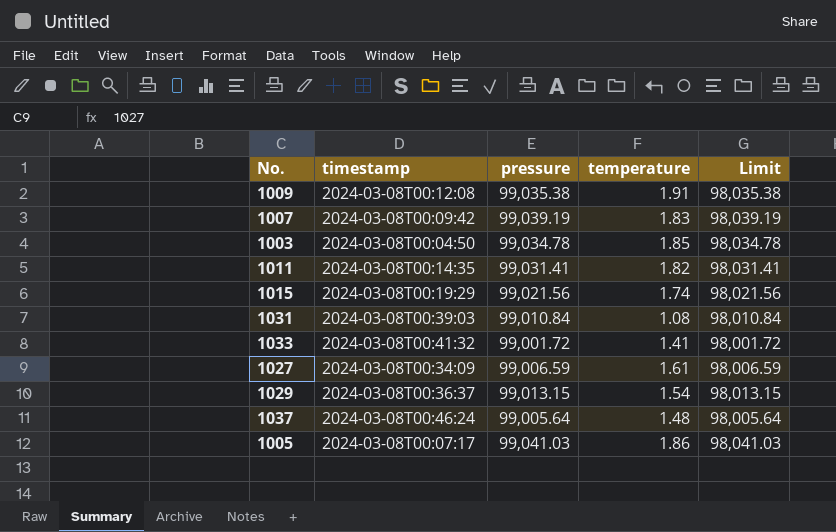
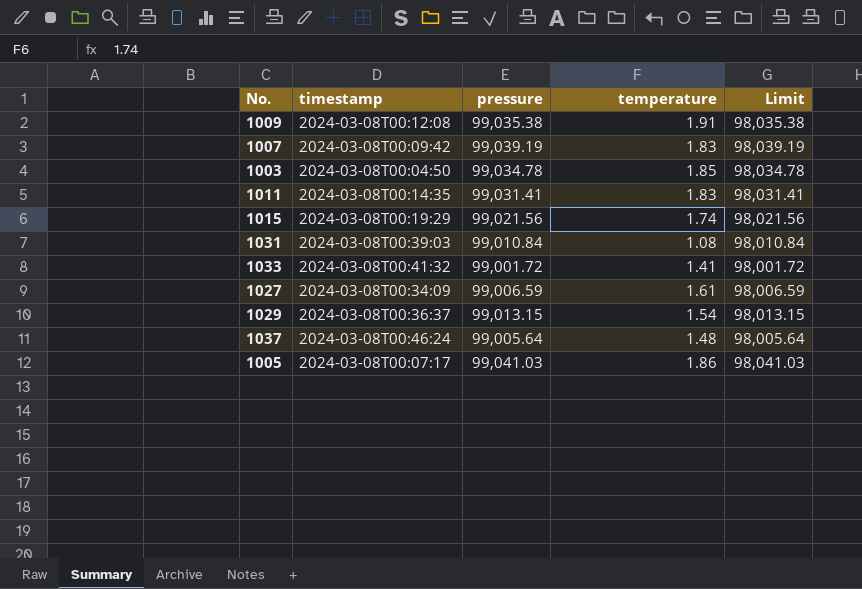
1011 | temperature: 1.82 -> 1.83

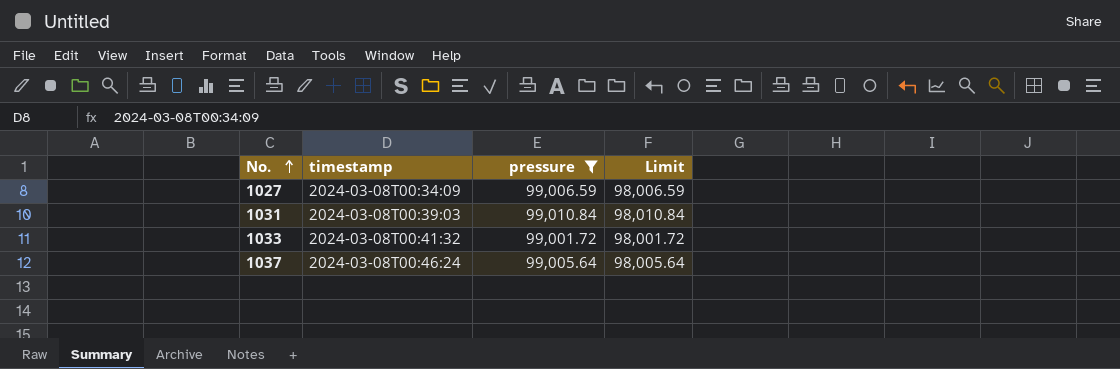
filter: none -> pressure <= 99,010.84
row order: none -> No. ascending
column temperature | position: 4 -> none

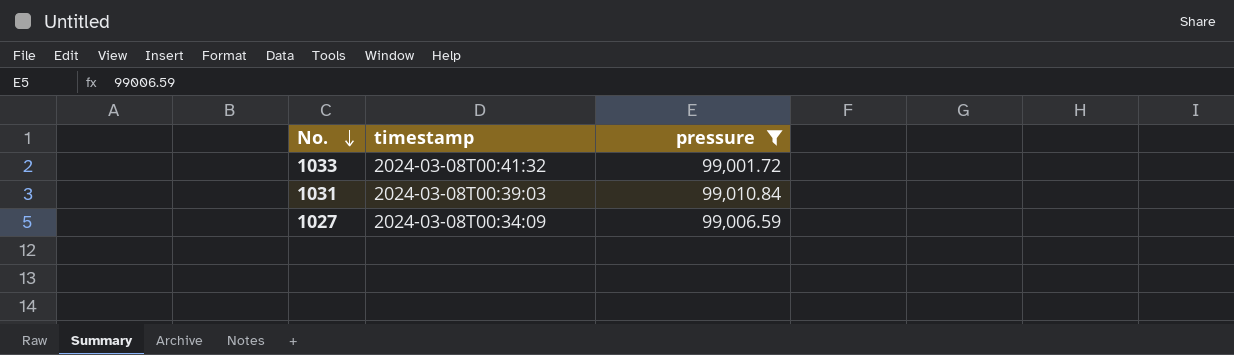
row order: No. ascending -> No. descending
column Limit | formula: [pressure] - 1000 -> none
row 1037: 2024-03-08T00:46:24 | 99,005.64 | 98,005.64 -> none

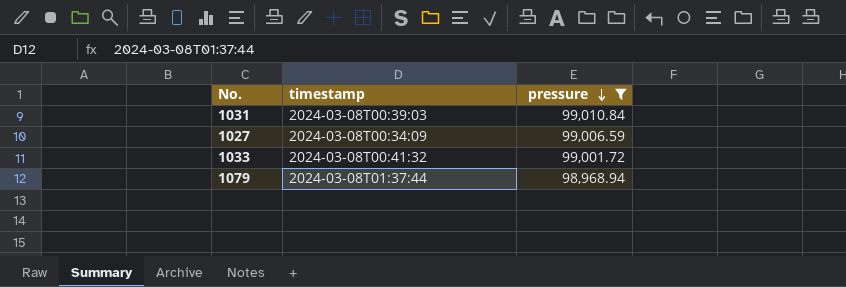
row order: No. descending -> pressure descending
row 1079: none -> 2024-03-08T01:37:44 | 98,968.94

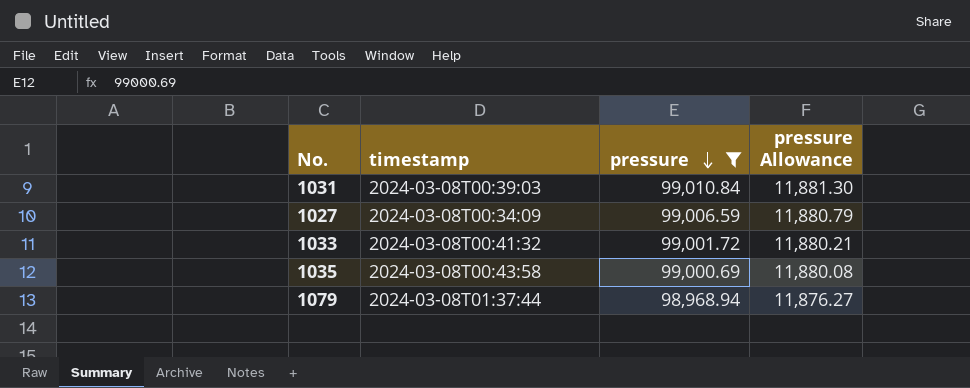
column pressure Allowance | formula: none -> [pressure] * 0.12
row 1035: none -> 2024-03-08T00:43:58 | 99,000.69 | 11,880.08

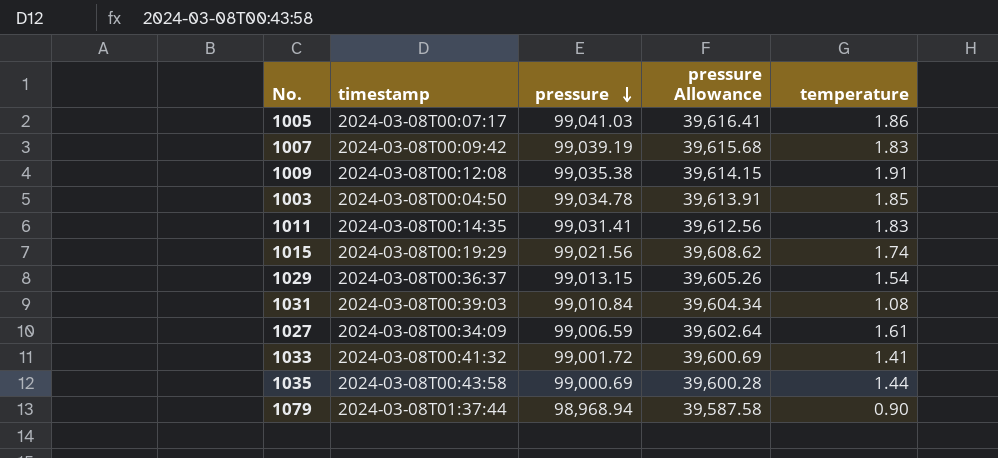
filter: pressure <= 99,010.84 -> none
column pressure Allowance | formula: [pressure] * 0.12 -> [pressure] * 0.4
column temperature | position: none -> 5

